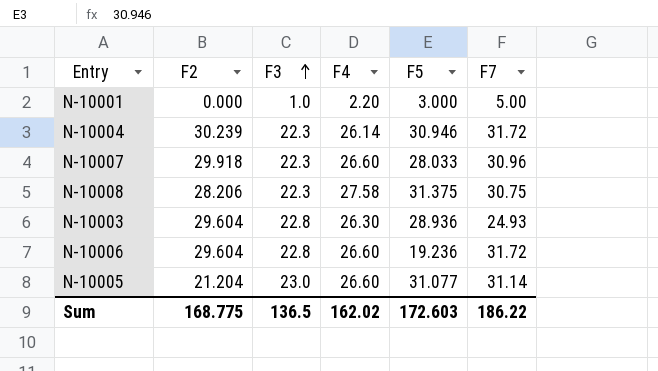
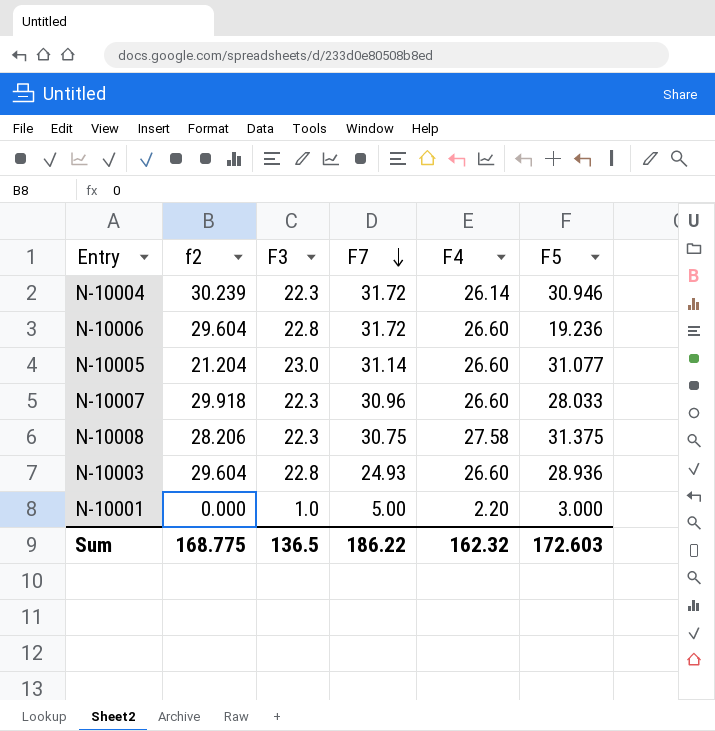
row order: F3 ascending -> F7 descending
column name: F2 -> f2
column F7 | position: 6 -> 4
N-10003 | F4: 26.30 -> 26.60
Sum | F4: 162.02 -> 162.32

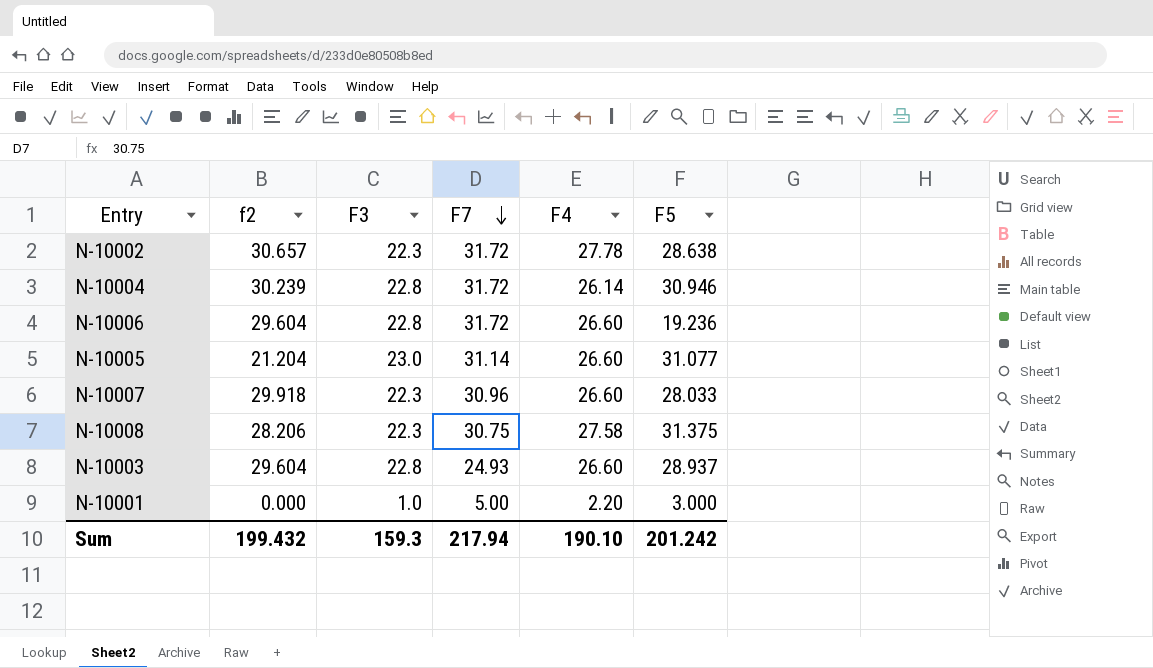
row N-10002: none -> 30.657 | 22.3 | 31.72 | 27.78 | 28.638
N-10004 | F3: 22.3 -> 22.8
N-10003 | F5: 28.936 -> 28.937
Sum | f2: 168.775 -> 199.432
Sum | F3: 136.5 -> 159.3
Sum | F7: 186.22 -> 217.94
Sum | F4: 162.32 -> 190.10
Sum | F5: 172.603 -> 201.242

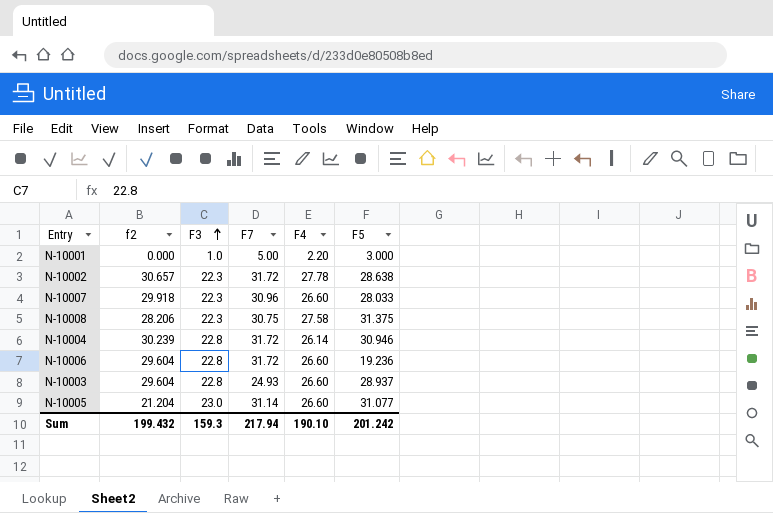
row order: F7 descending -> F3 ascending

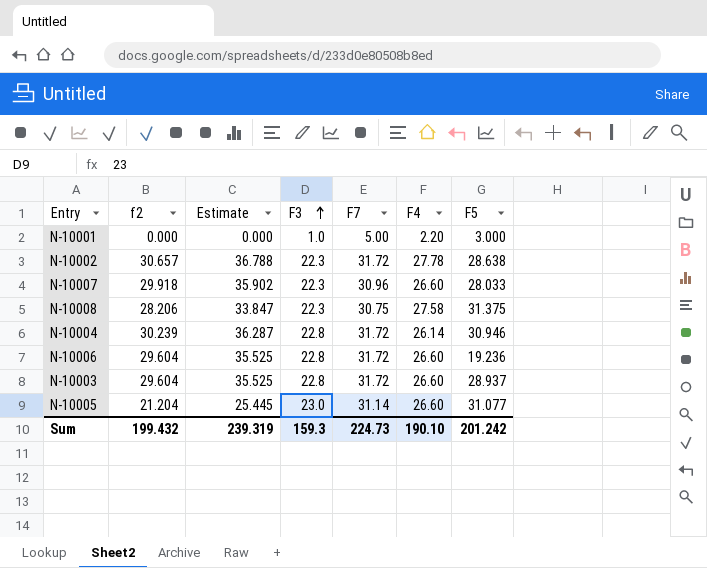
column Estimate | formula: none -> [f2] * 1.2
N-10003 | F7: 24.93 -> 31.72
Sum | F7: 217.94 -> 224.73

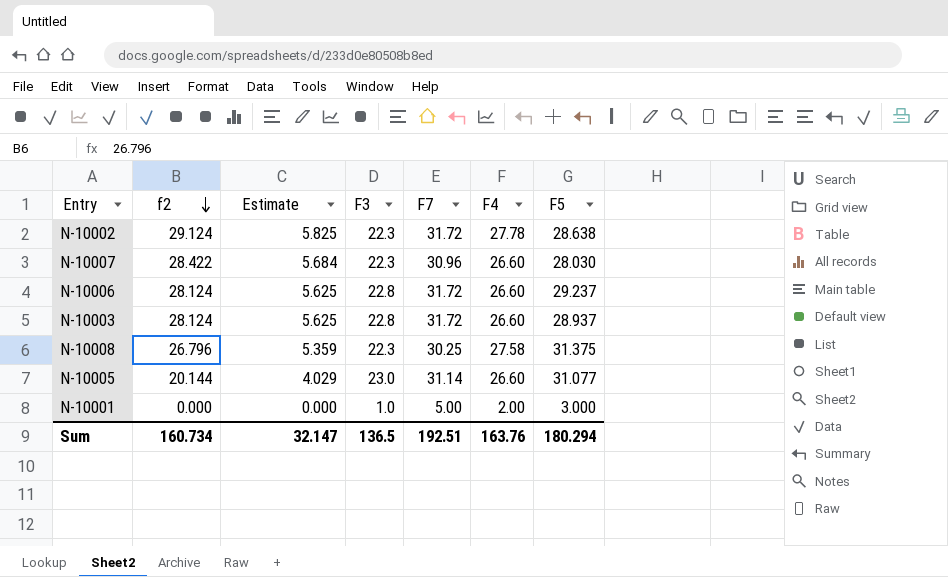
row order: F3 ascending -> f2 descending
column Estimate | formula: [f2] * 1.2 -> [f2] * 0.2
row N-10004: 30.239 | 36.287 | 22.8 | 31.72 | 26.14 | 30.946 -> none
N-10002 | f2: 30.657 -> 29.124
N-10007 | f2: 29.918 -> 28.422
N-10007 | F5: 28.033 -> 28.030
N-10006 | f2: 29.604 -> 28.124
N-10006 | F5: 19.236 -> 29.237
N-10003 | f2: 29.604 -> 28.124
N-10008 | f2: 28.206 -> 26.796
N-10008 | F7: 30.75 -> 30.25
N-10005 | f2: 21.204 -> 20.144
N-10001 | F4: 2.20 -> 2.00
Sum | f2: 199.432 -> 160.734
Sum | Estimate: 239.319 -> 32.147
Sum | F3: 159.3 -> 136.5
Sum | F7: 224.73 -> 192.51
Sum | F4: 190.10 -> 163.76
Sum | F5: 201.242 -> 180.294

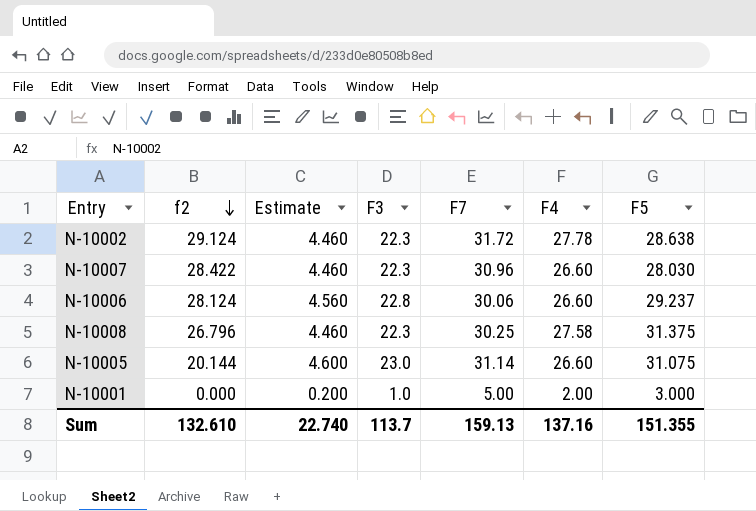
column Estimate | formula: [f2] * 0.2 -> [F3] * 0.2
row N-10003: 28.124 | 5.625 | 22.8 | 31.72 | 26.60 | 28.937 -> none
N-10006 | F7: 31.72 -> 30.06
N-10005 | F5: 31.077 -> 31.075
Sum | f2: 160.734 -> 132.610
Sum | Estimate: 32.147 -> 22.740
Sum | F3: 136.5 -> 113.7
Sum | F7: 192.51 -> 159.13
Sum | F4: 163.76 -> 137.16
Sum | F5: 180.294 -> 151.355

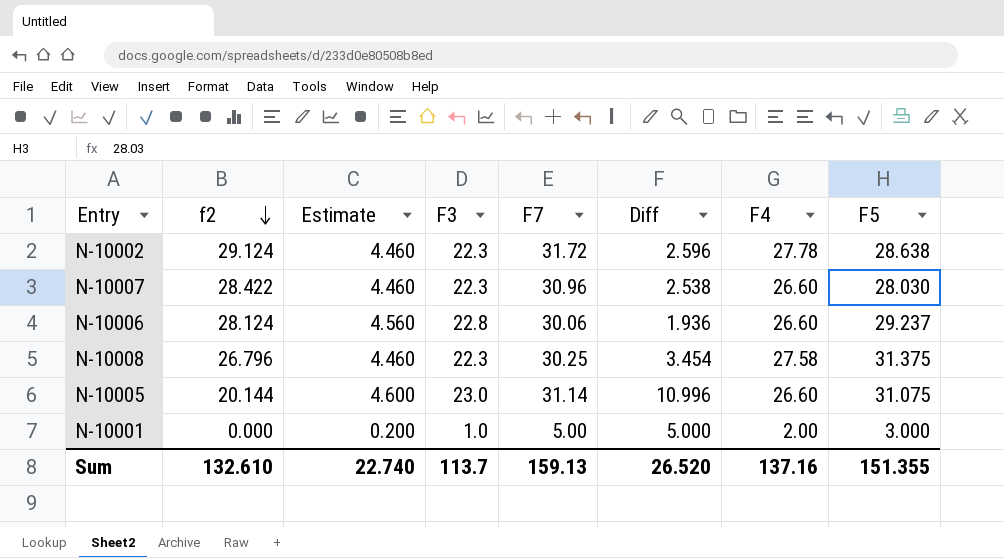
column Diff | formula: none -> [F7] - [f2]

